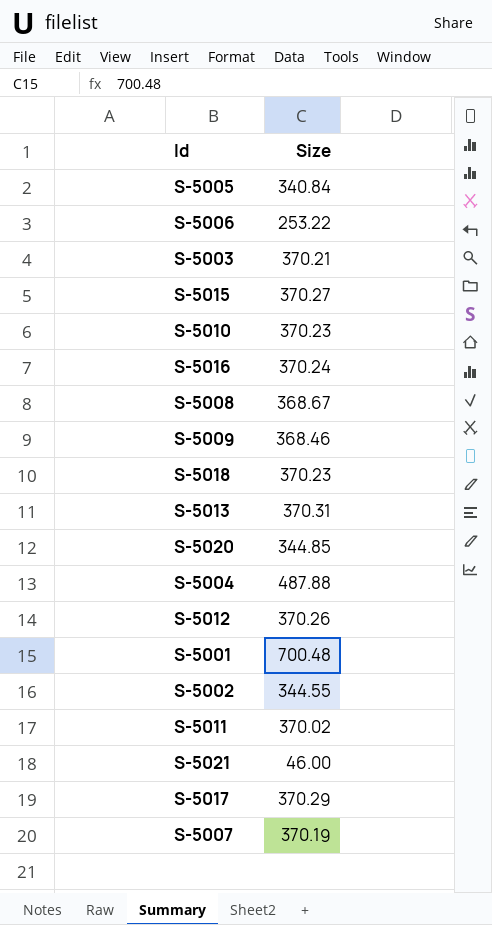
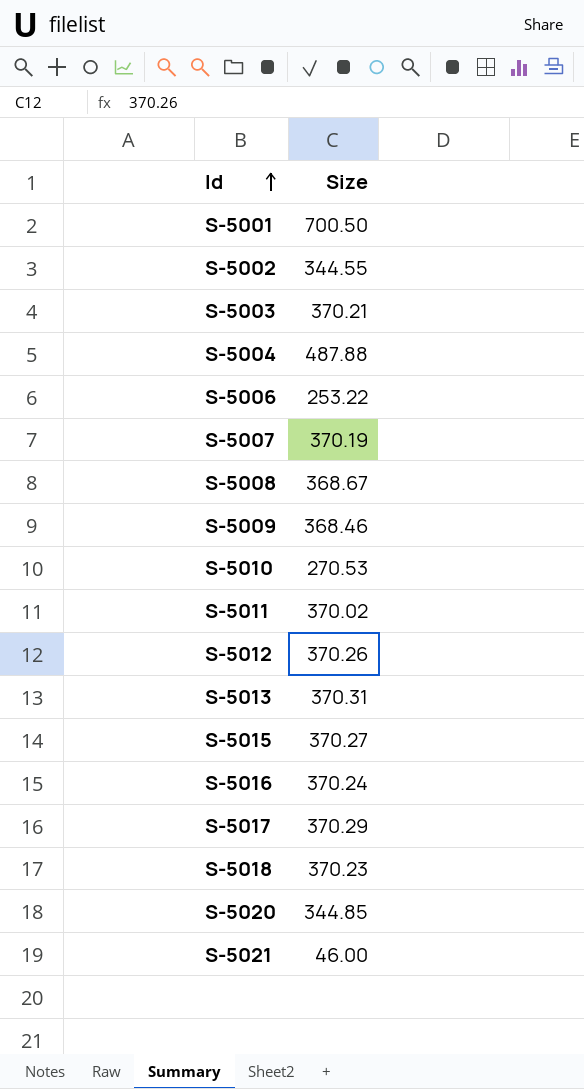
row order: none -> Id ascending
row S-5005: 340.84 -> none
S-5001 | Size: 700.48 -> 700.50
S-5010 | Size: 370.23 -> 270.53

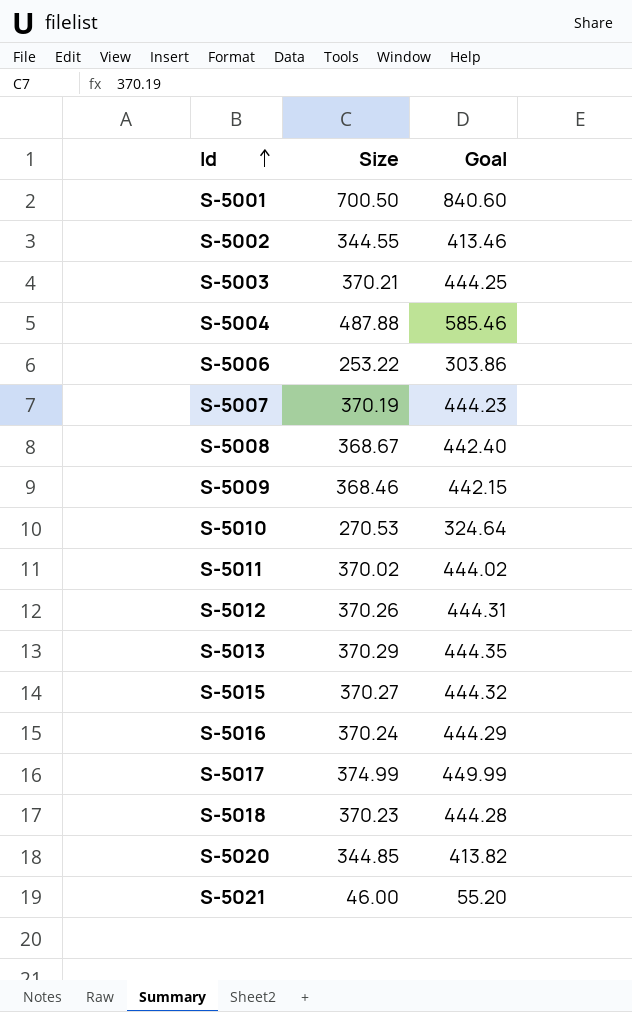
column Goal | formula: none -> [Size] * 1.2
S-5013 | Size: 370.31 -> 370.29
S-5017 | Size: 370.29 -> 374.99

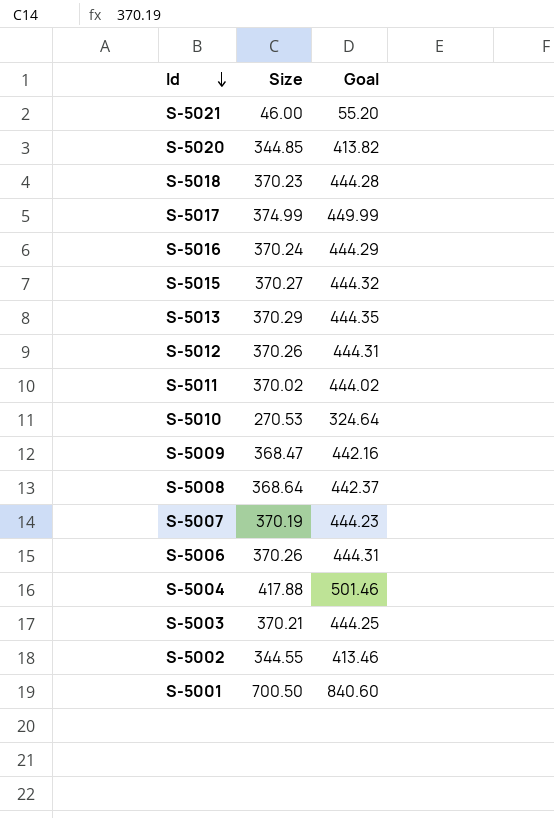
row order: Id ascending -> Id descending
S-5009 | Size: 368.46 -> 368.47
S-5009 | Goal: 442.15 -> 442.16
S-5008 | Size: 368.67 -> 368.64
S-5008 | Goal: 442.40 -> 442.37
S-5006 | Size: 253.22 -> 370.26
S-5006 | Goal: 303.86 -> 444.31
S-5004 | Size: 487.88 -> 417.88
S-5004 | Goal: 585.46 -> 501.46

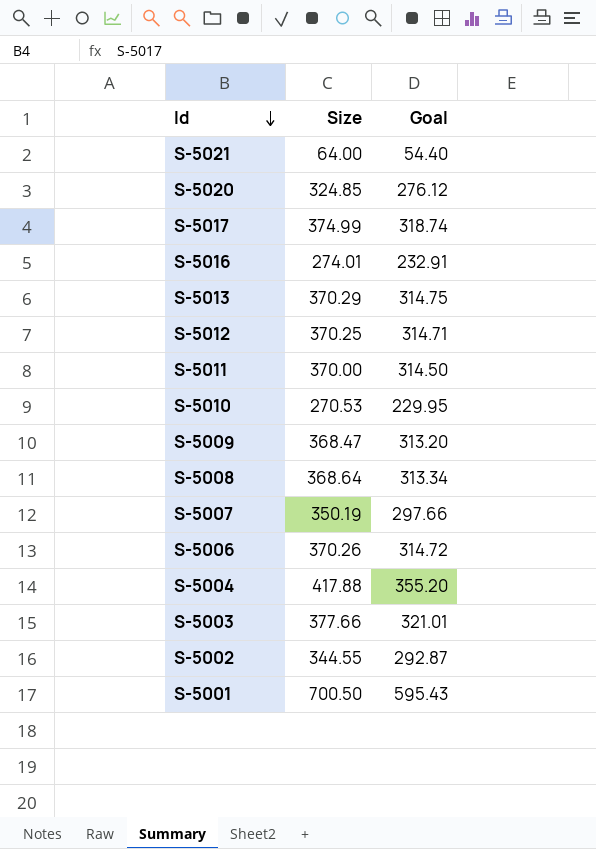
column Goal | formula: [Size] * 1.2 -> [Size] * 0.85
row S-5018: 370.23 | 444.28 -> none
row S-5015: 370.27 | 444.32 -> none
S-5021 | Size: 46.00 -> 64.00
S-5020 | Size: 344.85 -> 324.85
S-5016 | Size: 370.24 -> 274.01
S-5012 | Size: 370.26 -> 370.25
S-5011 | Size: 370.02 -> 370.00
S-5007 | Size: 370.19 -> 350.19
S-5003 | Size: 370.21 -> 377.66

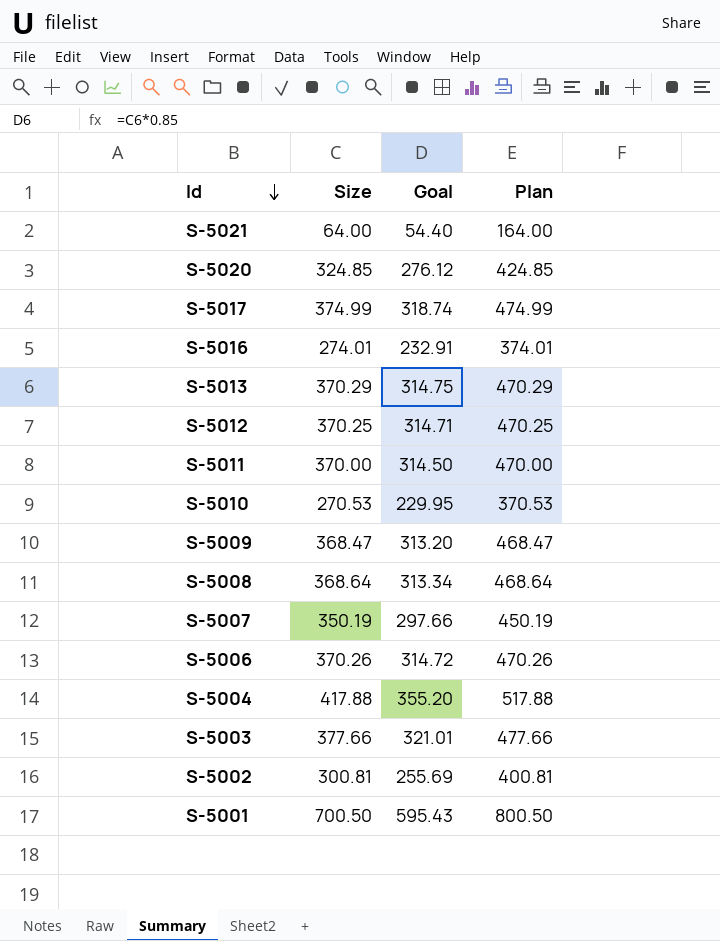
column Plan | formula: none -> [Size] + 100
S-5002 | Size: 344.55 -> 300.81
S-5002 | Goal: 292.87 -> 255.69

